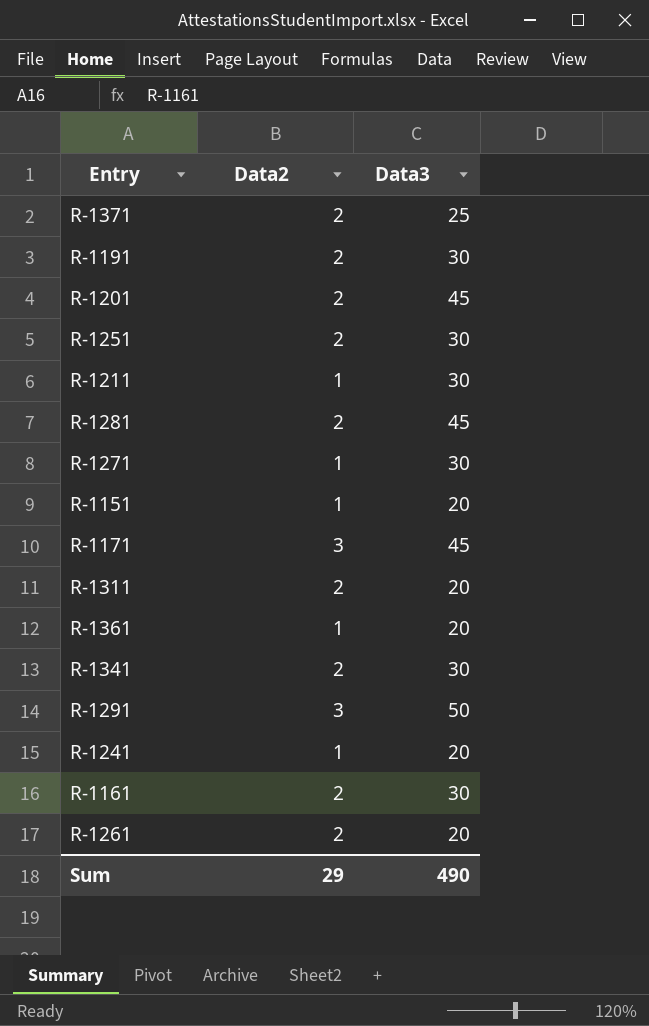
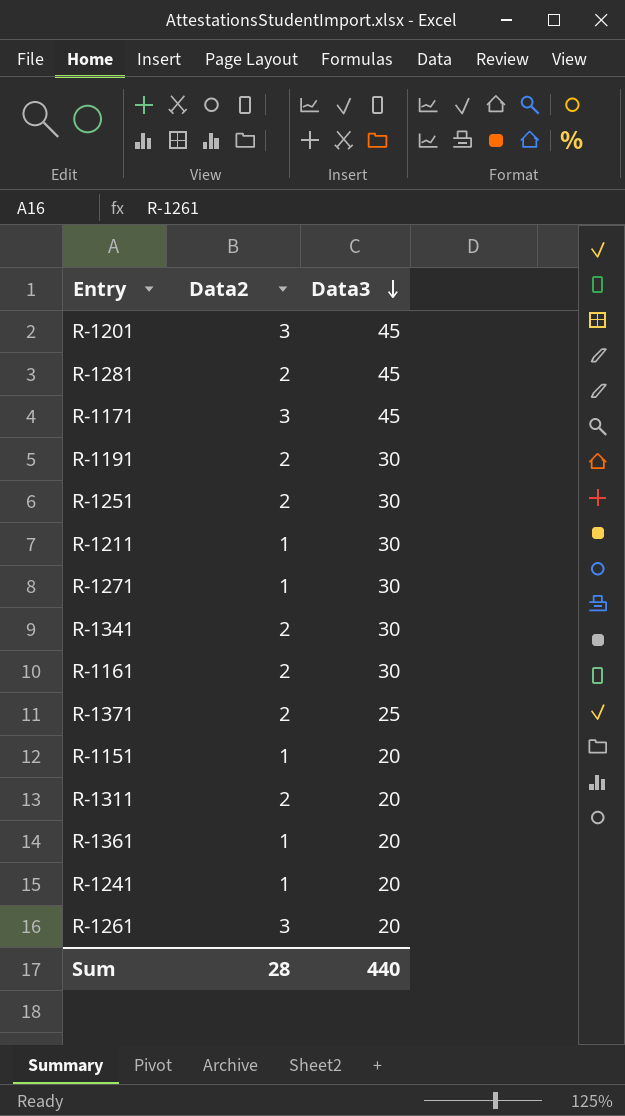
row order: none -> Data3 descending
row R-1291: 3 | 50 -> none
R-1201 | Data2: 2 -> 3
R-1261 | Data2: 2 -> 3
Sum | Data2: 29 -> 28
Sum | Data3: 490 -> 440

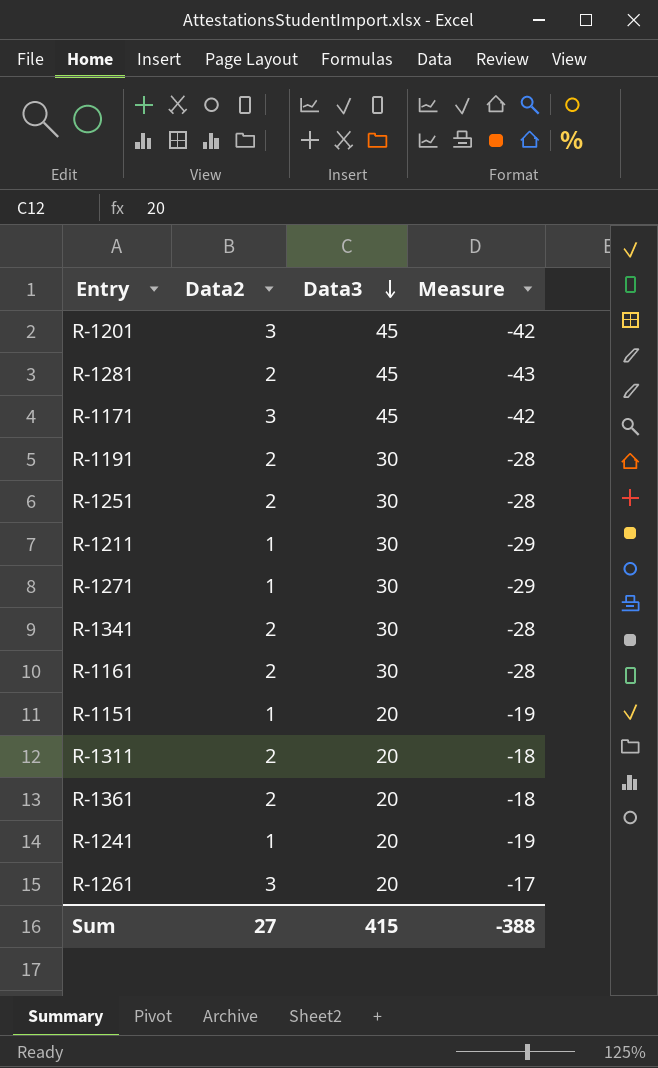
column Measure | formula: none -> [Data2] - [Data3]
row R-1371: 2 | 25 -> none
R-1361 | Data2: 1 -> 2
Sum | Data2: 28 -> 27
Sum | Data3: 440 -> 415

